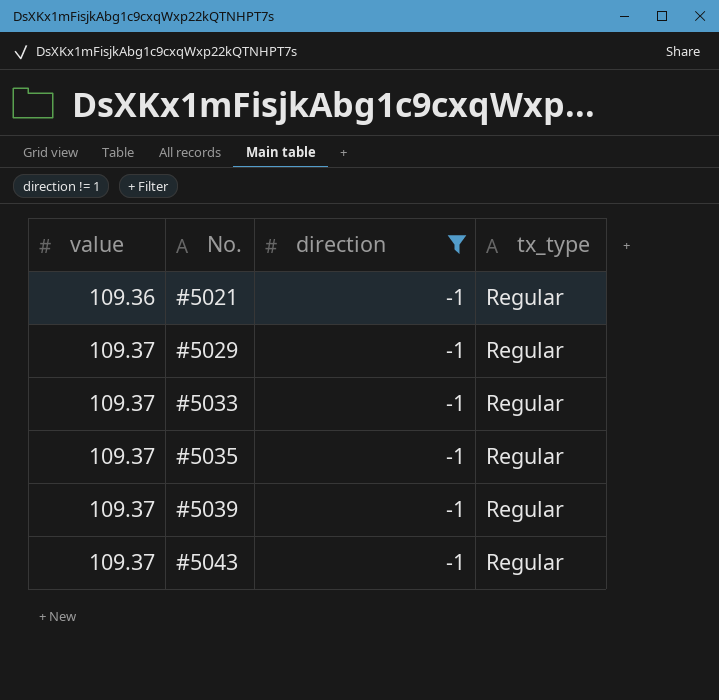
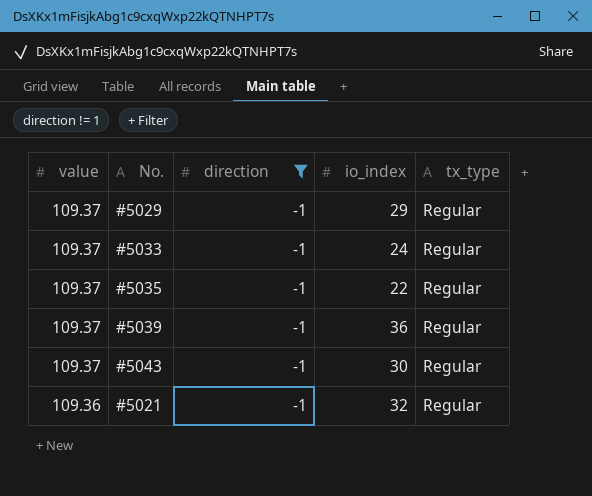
row order: value ascending -> value descending
column io_index | position: none -> 4

